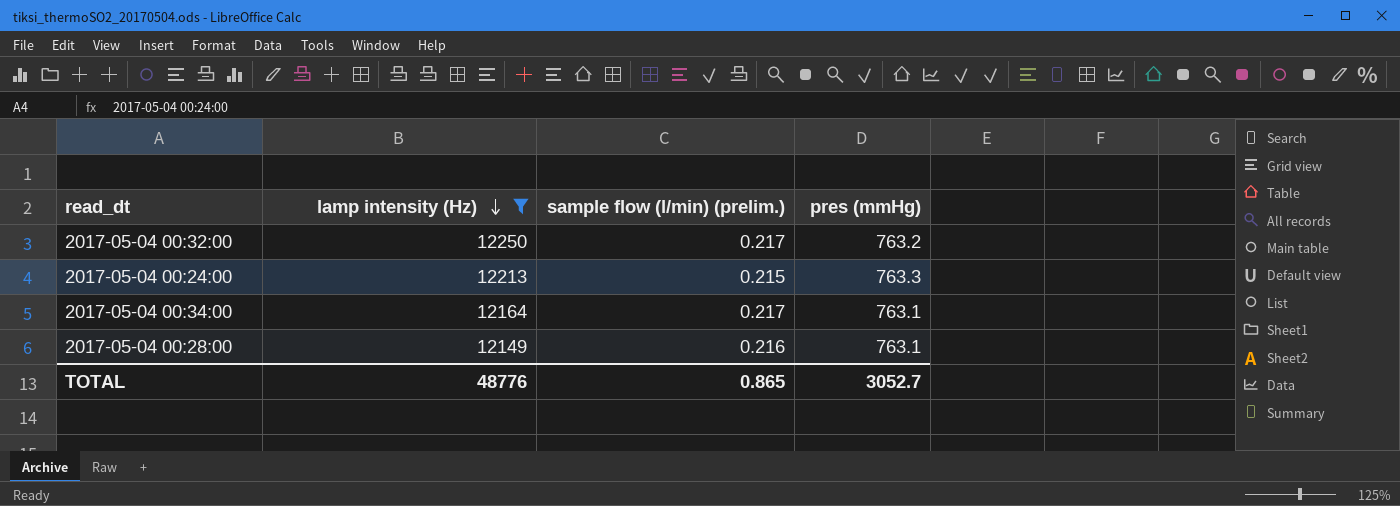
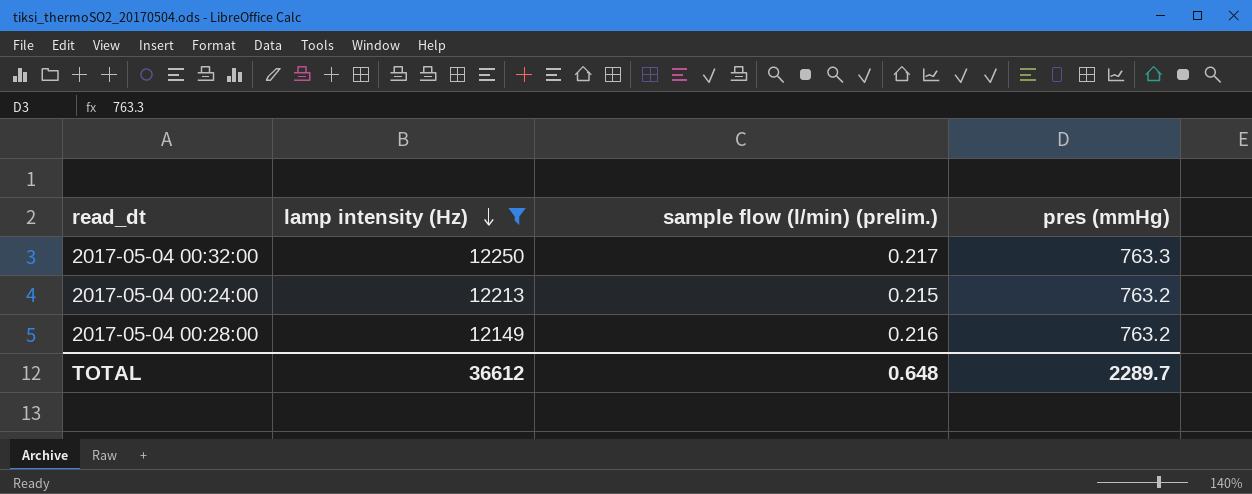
row 2017-05-04 00:34:00: 12164 | 0.217 | 763.1 -> none
2017-05-04 00:32:00 | pres (mmHg): 763.2 -> 763.3
2017-05-04 00:24:00 | pres (mmHg): 763.3 -> 763.2
2017-05-04 00:28:00 | pres (mmHg): 763.1 -> 763.2
TOTAL | lamp intensity (Hz): 48776 -> 36612
TOTAL | sample flow (l/min) (prelim.): 0.865 -> 0.648
TOTAL | pres (mmHg): 3052.7 -> 2289.7

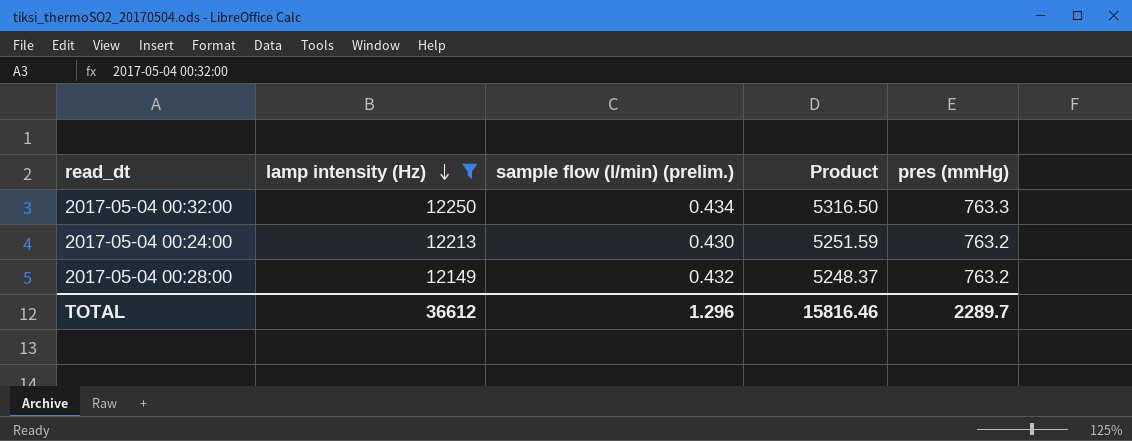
column Product | formula: none -> [lamp intensity (Hz)] * [sample flow (l/min) (prelim.)]
2017-05-04 00:32:00 | sample flow (l/min) (prelim.): 0.217 -> 0.434
2017-05-04 00:24:00 | sample flow (l/min) (prelim.): 0.215 -> 0.430
2017-05-04 00:28:00 | sample flow (l/min) (prelim.): 0.216 -> 0.432
TOTAL | sample flow (l/min) (prelim.): 0.648 -> 1.296

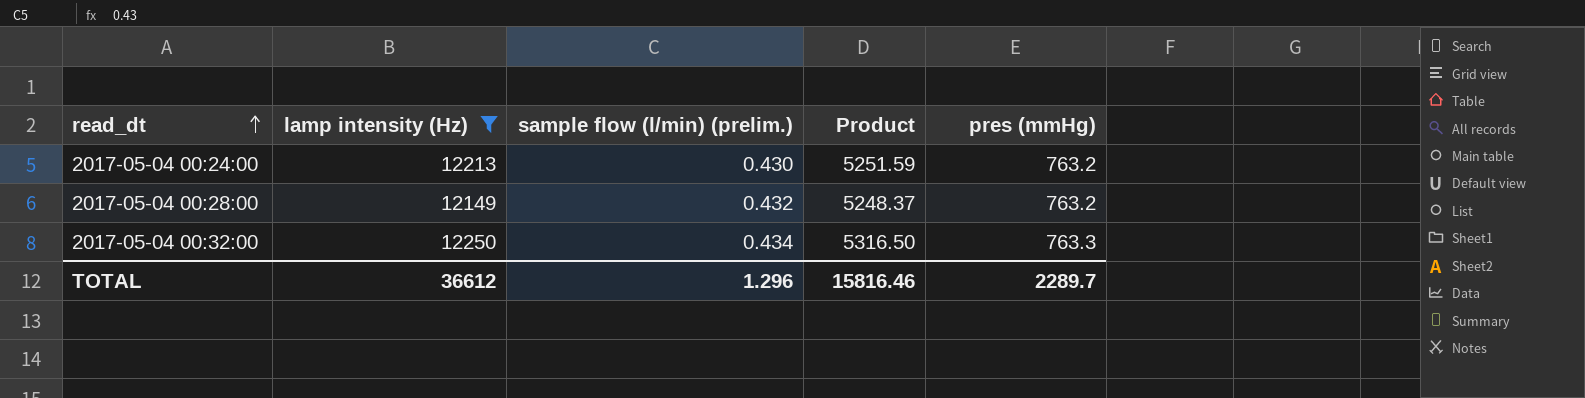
row order: lamp intensity (Hz) descending -> read_dt ascending

